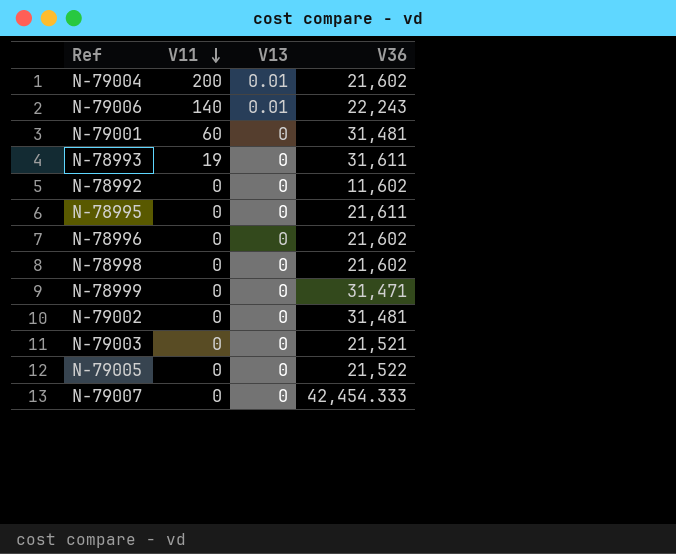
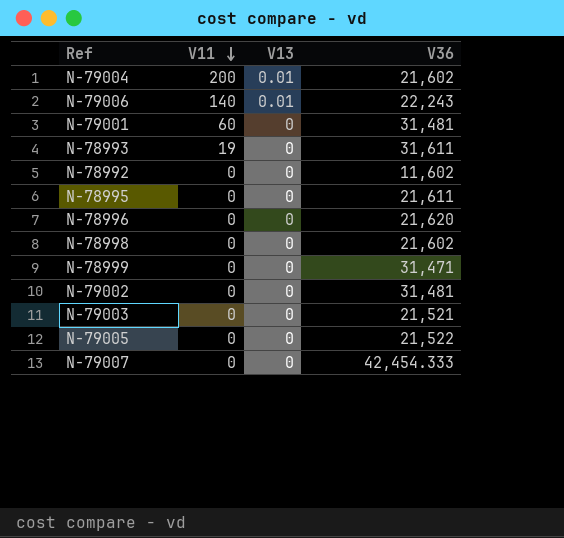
N-78996 | V36: 21,602 -> 21,620

